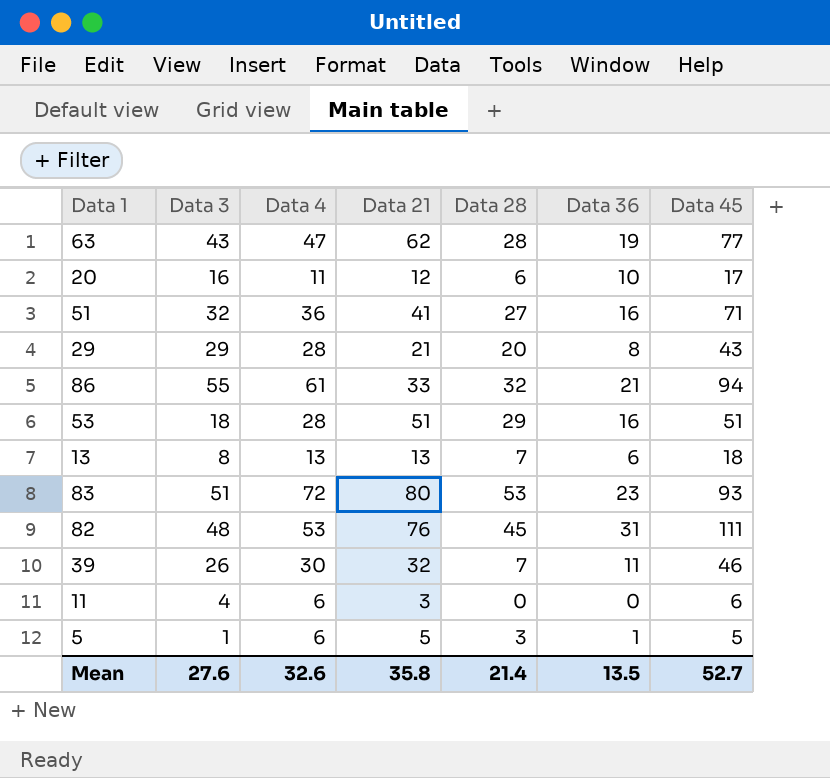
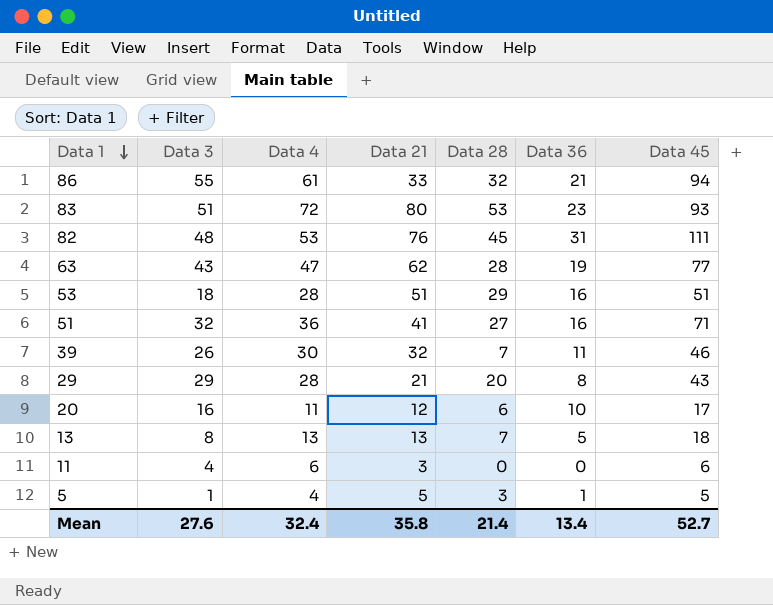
row order: none -> Data 1 descending
13 | Data 36: 6 -> 5
5 | Data 4: 6 -> 4
Mean | Data 4: 32.6 -> 32.4
Mean | Data 36: 13.5 -> 13.4

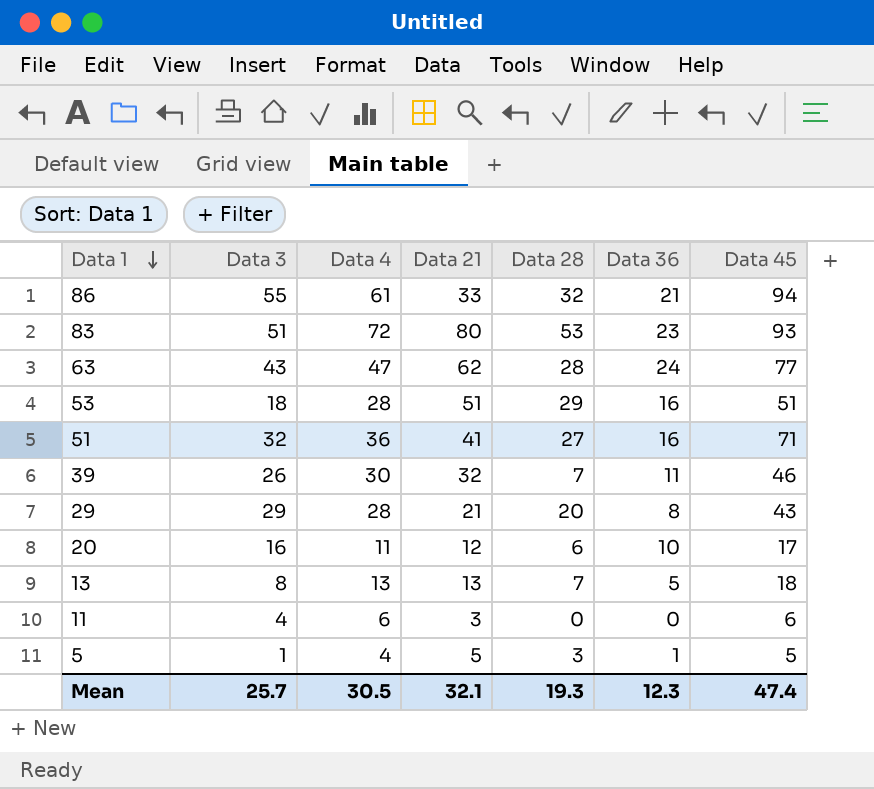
row 82: 48 | 53 | 76 | 45 | 31 | 111 -> none
63 | Data 36: 19 -> 24
Mean | Data 3: 27.6 -> 25.7
Mean | Data 4: 32.4 -> 30.5
Mean | Data 21: 35.8 -> 32.1
Mean | Data 28: 21.4 -> 19.3
Mean | Data 36: 13.4 -> 12.3
Mean | Data 45: 52.7 -> 47.4

